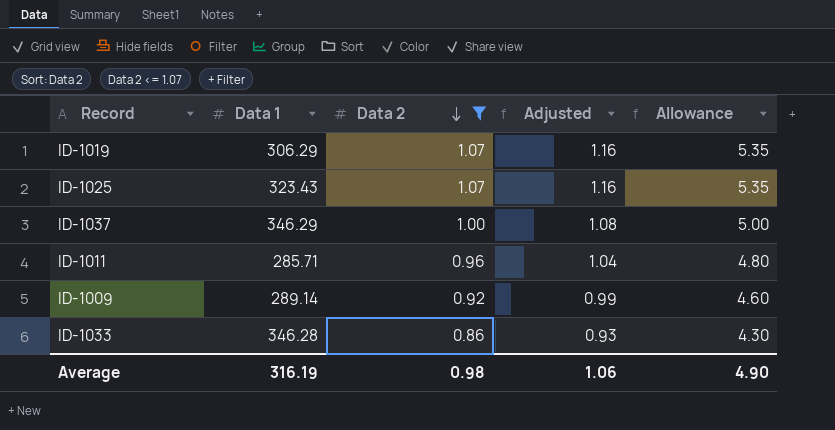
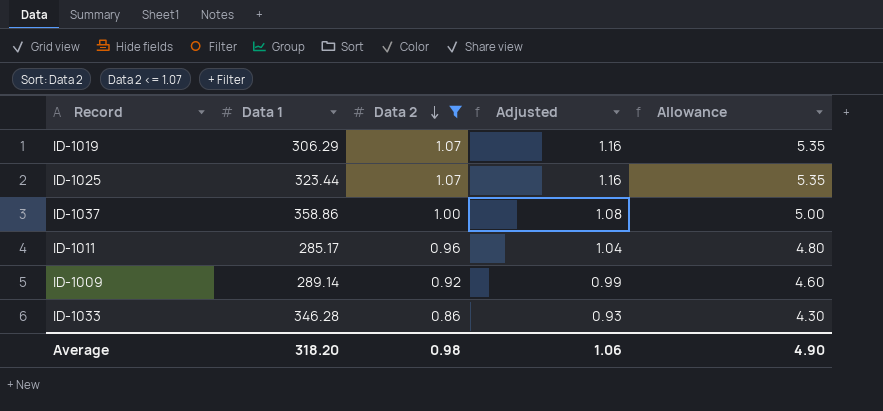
ID-1025 | Data 1: 323.43 -> 323.44
ID-1037 | Data 1: 346.29 -> 358.86
ID-1011 | Data 1: 285.71 -> 285.17
Average | Data 1: 316.19 -> 318.20

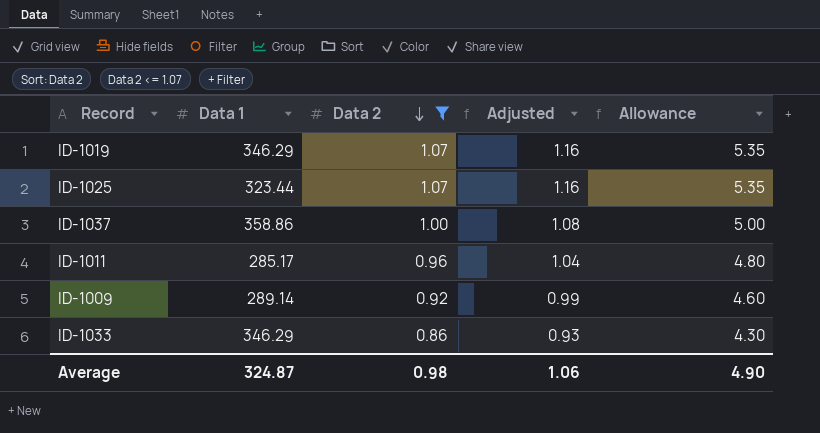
ID-1019 | Data 1: 306.29 -> 346.29
ID-1033 | Data 1: 346.28 -> 346.29
Average | Data 1: 318.20 -> 324.87

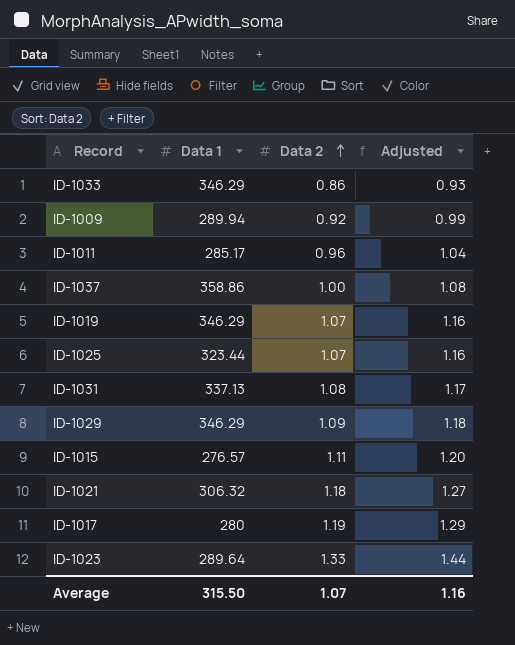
filter: Data 2 <= 1.07 -> none
row order: Data 2 descending -> Data 2 ascending
column Allowance | formula: [Data 2] * 5 -> none
ID-1009 | Data 1: 289.14 -> 289.94
Average | Data 1: 324.87 -> 315.50
Average | Data 2: 0.98 -> 1.07
Average | Adjusted: 1.06 -> 1.16

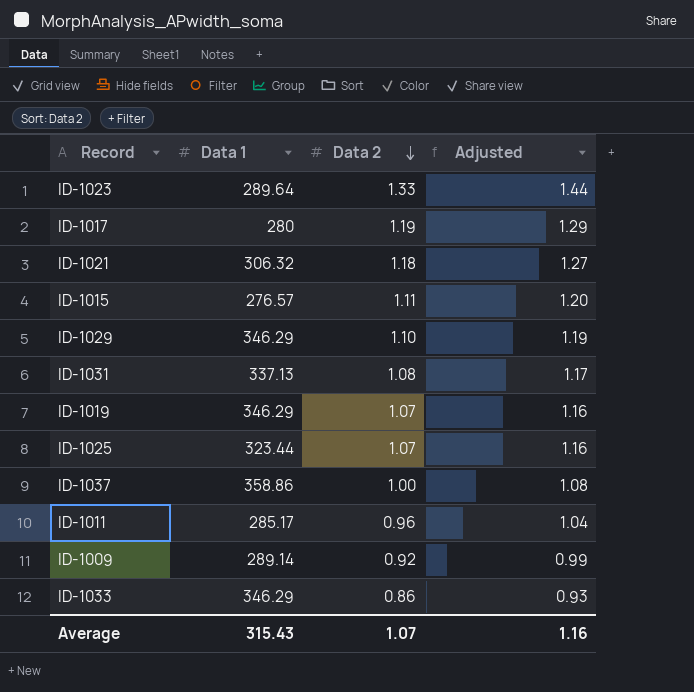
row order: Data 2 ascending -> Data 2 descending
ID-1029 | Data 2: 1.09 -> 1.10
ID-1029 | Adjusted: 1.18 -> 1.19
ID-1009 | Data 1: 289.94 -> 289.14
Average | Data 1: 315.50 -> 315.43

